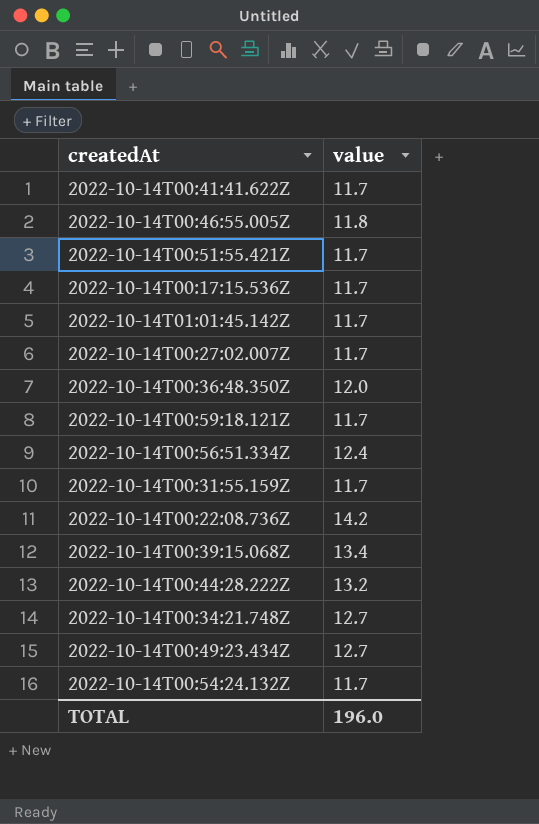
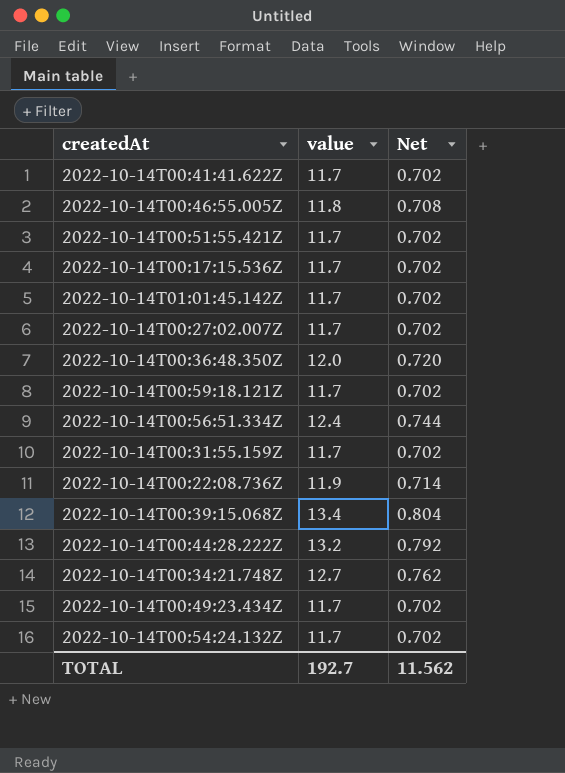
column Net | formula: none -> [value] * 0.06
2022-10-14T00:22:08.736Z | value: 14.2 -> 11.9
2022-10-14T00:49:23.434Z | value: 12.7 -> 11.7
TOTAL | value: 196.0 -> 192.7

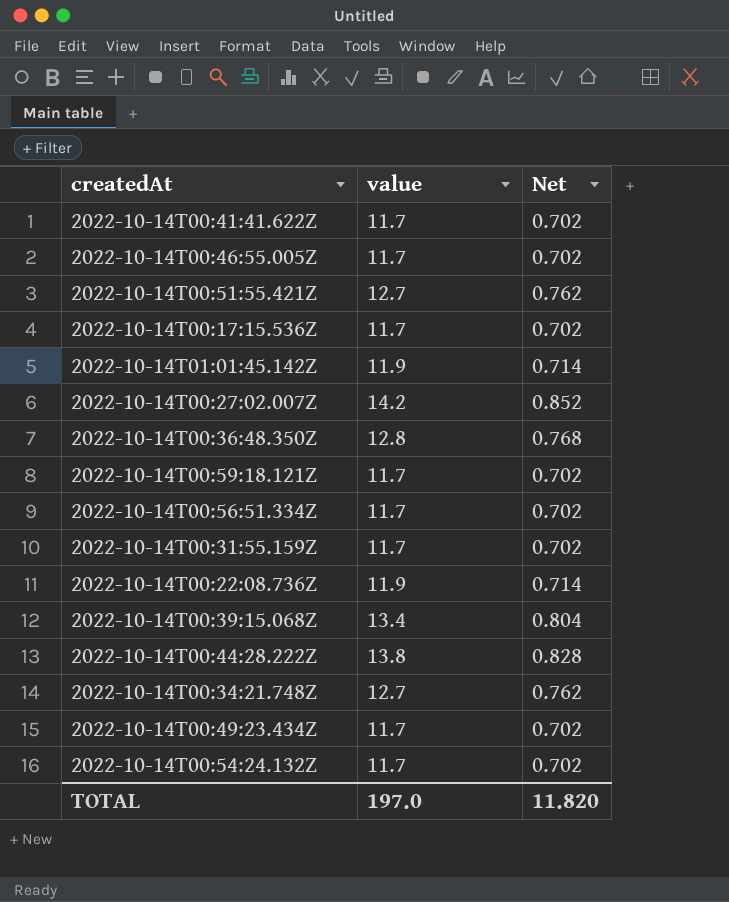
2022-10-14T00:46:55.005Z | value: 11.8 -> 11.7
2022-10-14T00:46:55.005Z | Net: 0.708 -> 0.702
2022-10-14T00:51:55.421Z | value: 11.7 -> 12.7
2022-10-14T00:51:55.421Z | Net: 0.702 -> 0.762
2022-10-14T01:01:45.142Z | value: 11.7 -> 11.9
2022-10-14T01:01:45.142Z | Net: 0.702 -> 0.714
2022-10-14T00:27:02.007Z | value: 11.7 -> 14.2
2022-10-14T00:27:02.007Z | Net: 0.702 -> 0.852
2022-10-14T00:36:48.350Z | value: 12.0 -> 12.8
2022-10-14T00:36:48.350Z | Net: 0.720 -> 0.768
2022-10-14T00:56:51.334Z | value: 12.4 -> 11.7
2022-10-14T00:56:51.334Z | Net: 0.744 -> 0.702
2022-10-14T00:44:28.222Z | value: 13.2 -> 13.8
2022-10-14T00:44:28.222Z | Net: 0.792 -> 0.828
TOTAL | value: 192.7 -> 197.0
TOTAL | Net: 11.562 -> 11.820

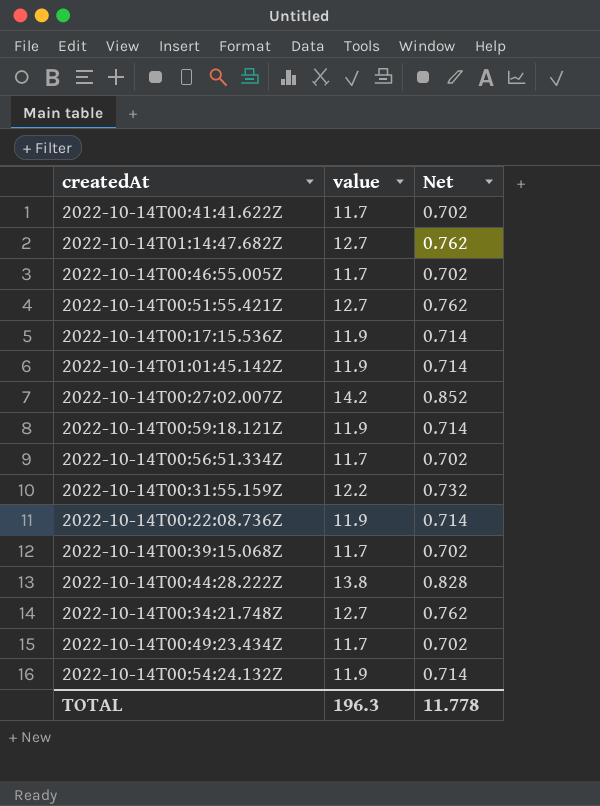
row 2022-10-14T00:36:48.350Z: 12.8 | 0.768 -> none
row 2022-10-14T01:14:47.682Z: none -> 12.7 | 0.762
2022-10-14T00:17:15.536Z | value: 11.7 -> 11.9
2022-10-14T00:17:15.536Z | Net: 0.702 -> 0.714
2022-10-14T00:59:18.121Z | value: 11.7 -> 11.9
2022-10-14T00:59:18.121Z | Net: 0.702 -> 0.714
2022-10-14T00:31:55.159Z | value: 11.7 -> 12.2
2022-10-14T00:31:55.159Z | Net: 0.702 -> 0.732
2022-10-14T00:39:15.068Z | value: 13.4 -> 11.7
2022-10-14T00:39:15.068Z | Net: 0.804 -> 0.702
2022-10-14T00:54:24.132Z | value: 11.7 -> 11.9
2022-10-14T00:54:24.132Z | Net: 0.702 -> 0.714
TOTAL | value: 197.0 -> 196.3
TOTAL | Net: 11.820 -> 11.778

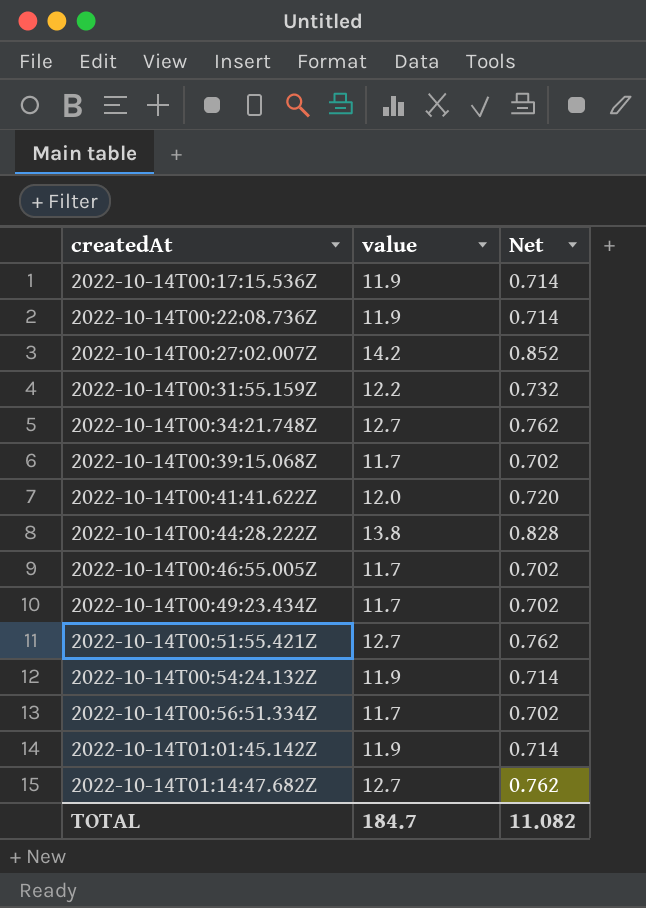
row order: none -> createdAt ascending
row 2022-10-14T00:59:18.121Z: 11.9 | 0.714 -> none
2022-10-14T00:41:41.622Z | value: 11.7 -> 12.0
2022-10-14T00:41:41.622Z | Net: 0.702 -> 0.720
TOTAL | value: 196.3 -> 184.7
TOTAL | Net: 11.778 -> 11.082

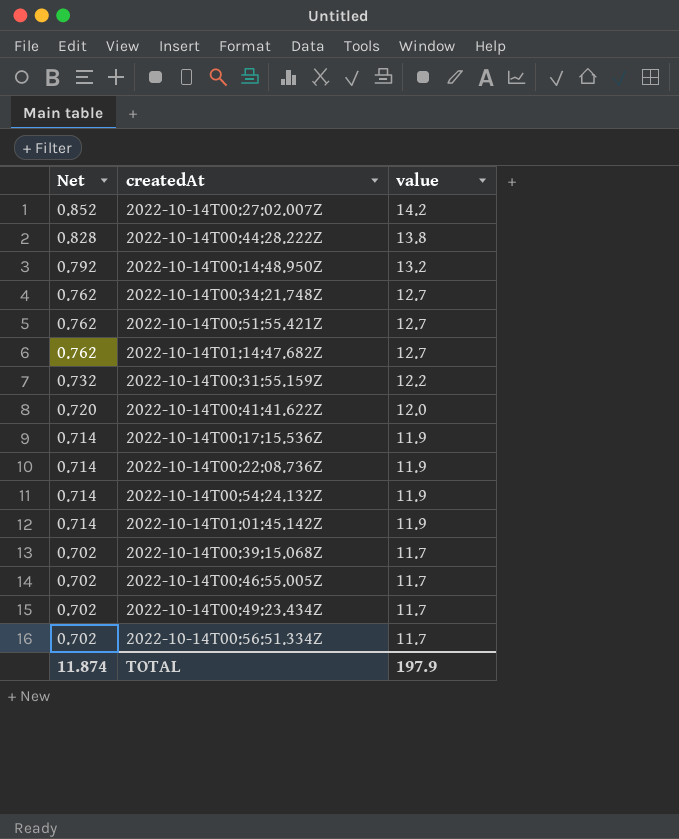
row order: createdAt ascending -> Net descending
column Net | position: 3 -> 1
row 2022-10-14T00:14:48.950Z: none -> 0.792 | 13.2
TOTAL | Net: 11.082 -> 11.874
TOTAL | value: 184.7 -> 197.9

